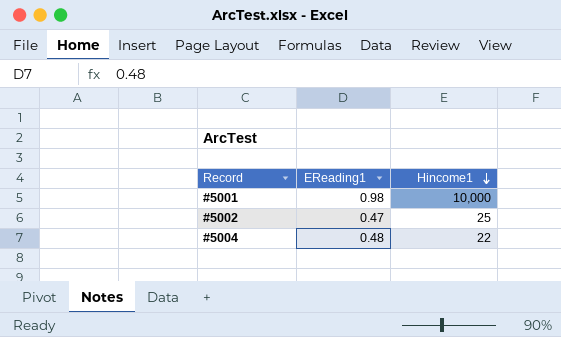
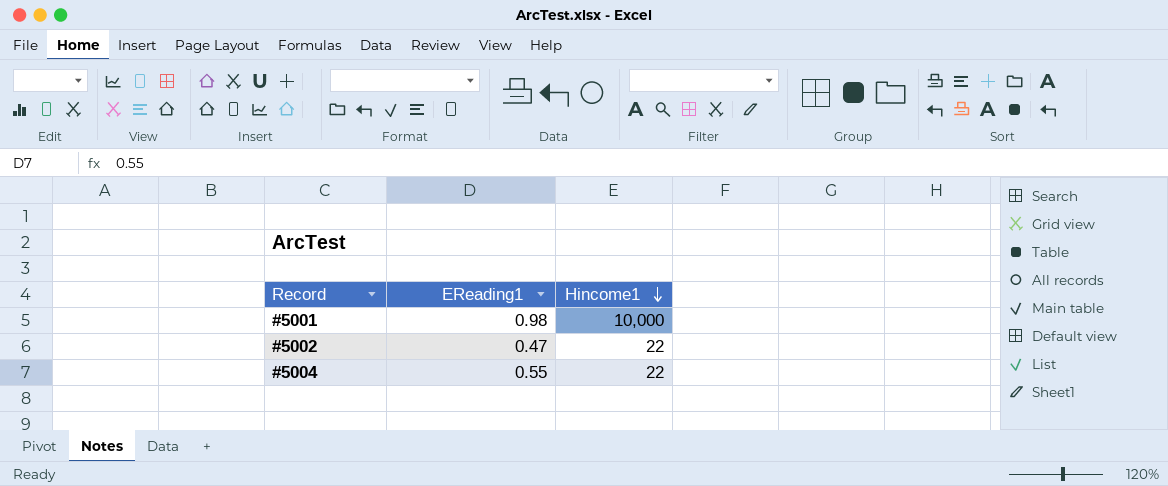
#5002 | Hincome1: 25 -> 22
#5004 | EReading1: 0.48 -> 0.55

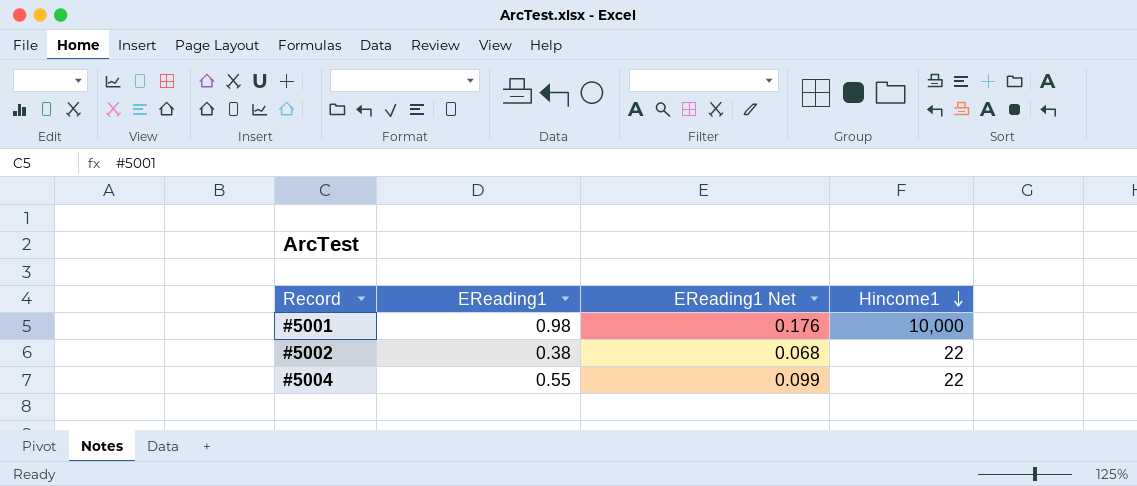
column EReading1 Net | formula: none -> [EReading1] * 0.18
#5002 | EReading1: 0.47 -> 0.38

